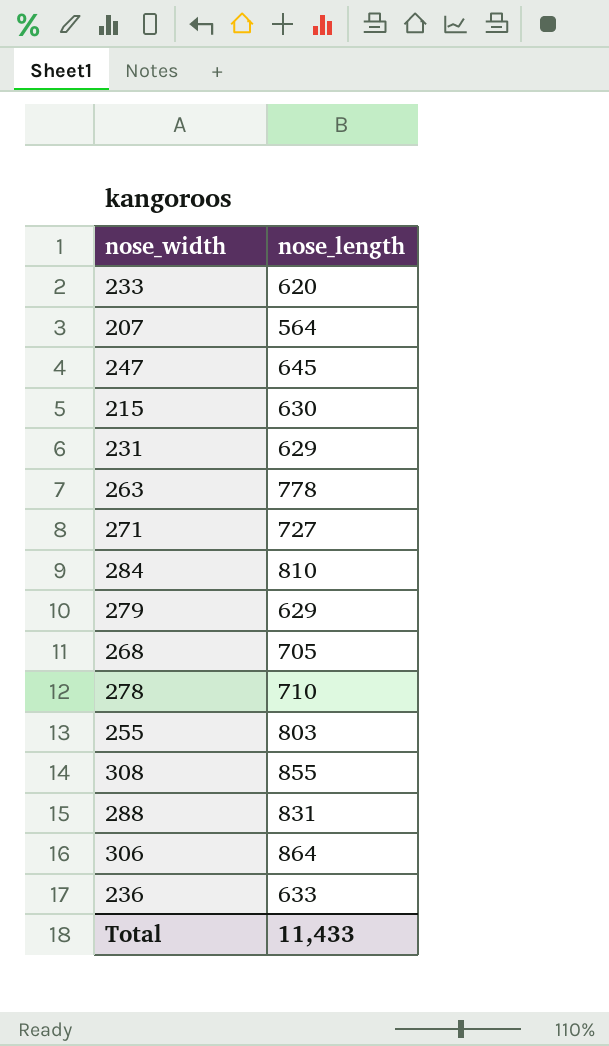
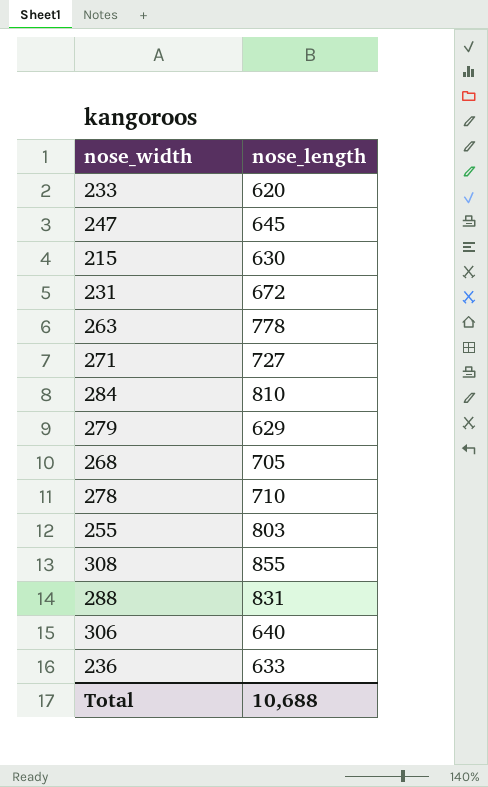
row 207: 564 -> none
231 | nose_length: 629 -> 672
306 | nose_length: 864 -> 640
Total | nose_length: 11,433 -> 10,688

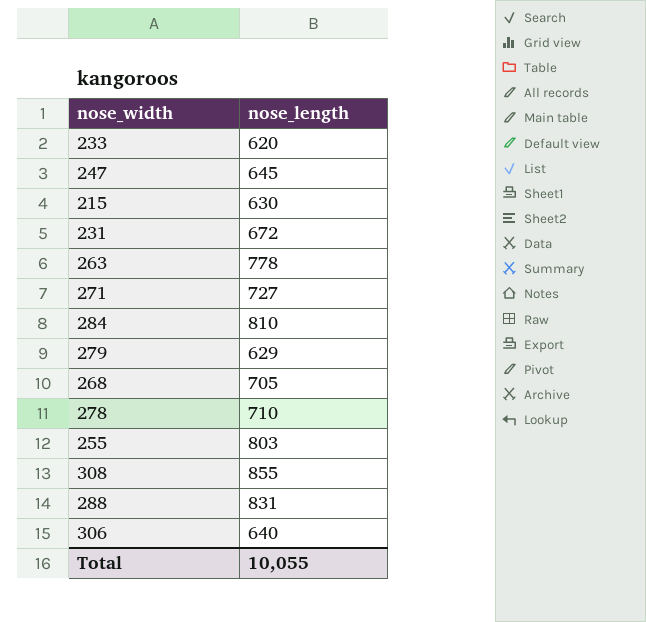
row 236: 633 -> none
Total | nose_length: 10,688 -> 10,055

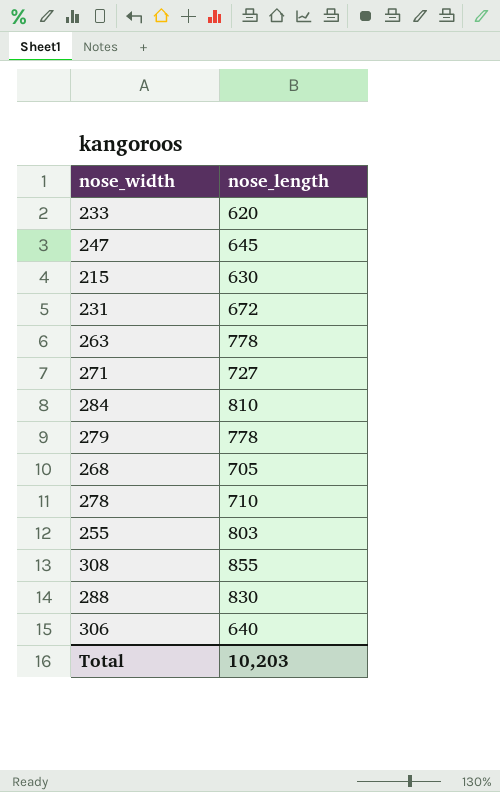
279 | nose_length: 629 -> 778
288 | nose_length: 831 -> 830
Total | nose_length: 10,055 -> 10,203

